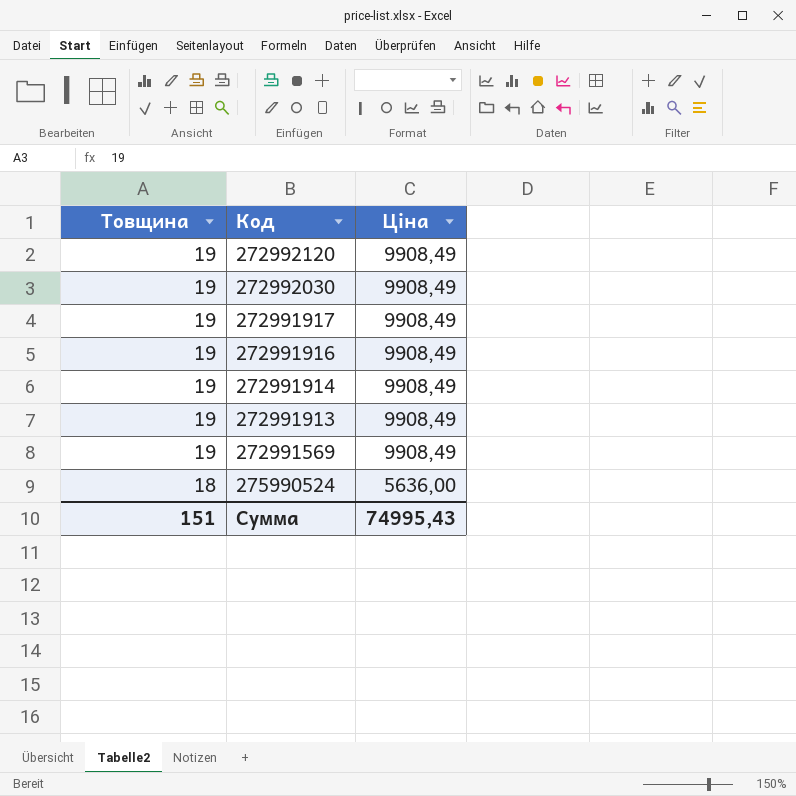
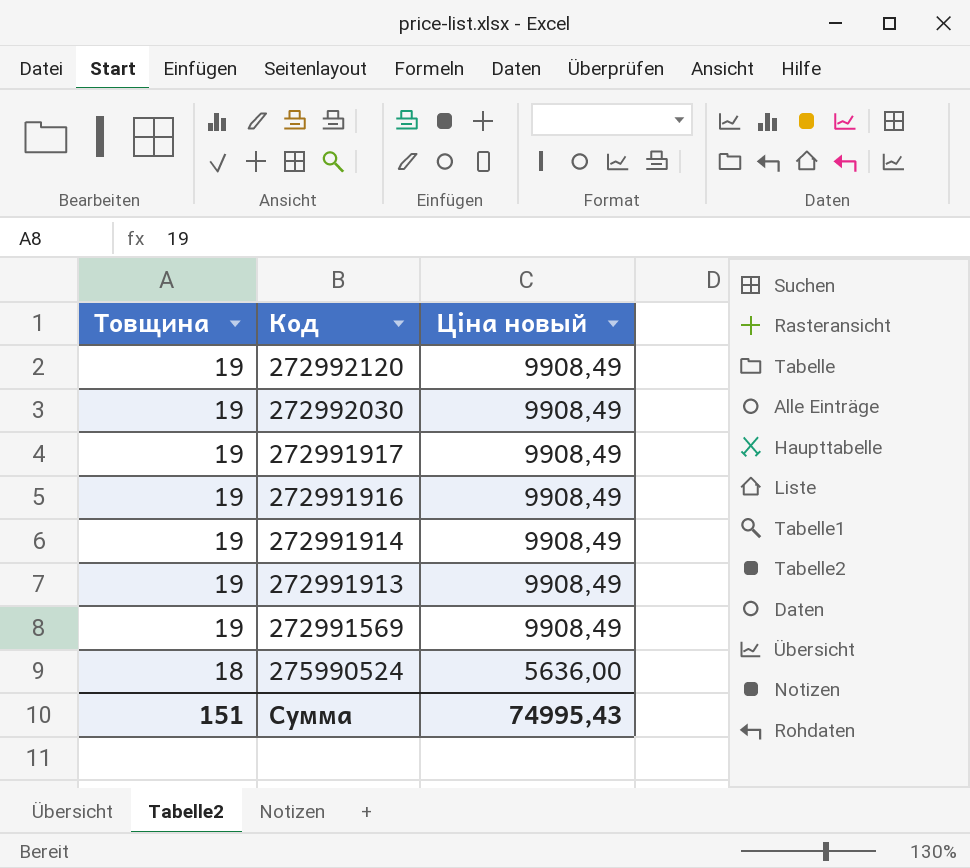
column name: Ціна -> Ціна новый

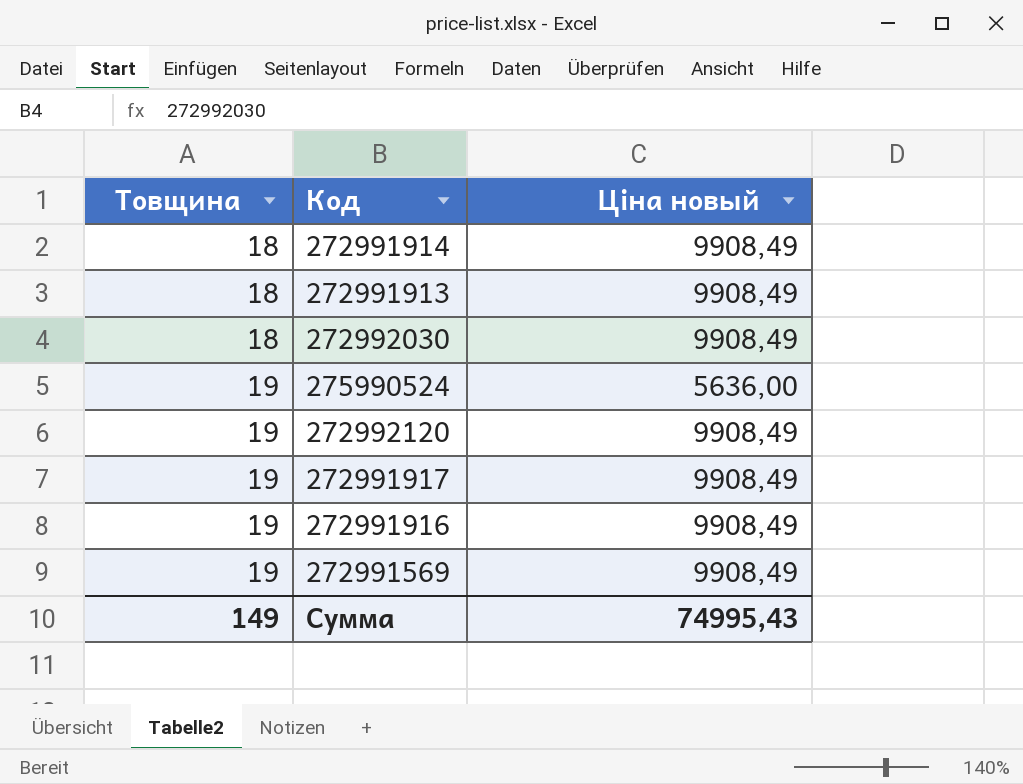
row order: Товщина descending -> Товщина ascending
272991914 | Товщина: 19 -> 18
272991913 | Товщина: 19 -> 18
272992030 | Товщина: 19 -> 18
275990524 | Товщина: 18 -> 19
Сумма | Товщина: 151 -> 149

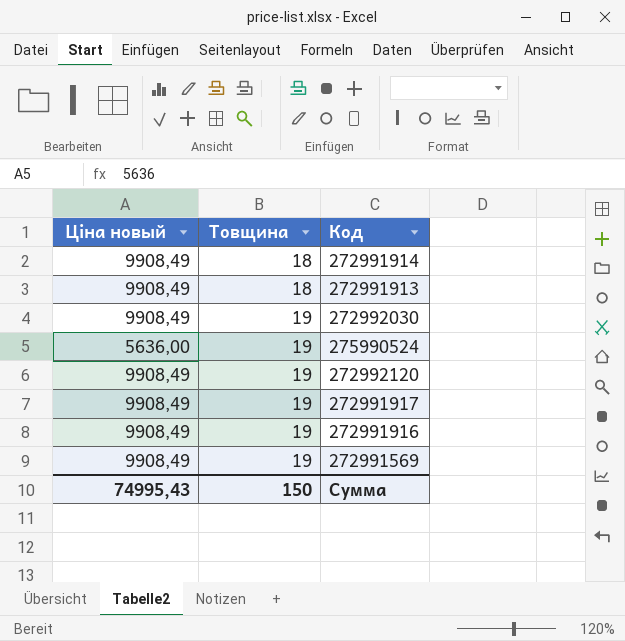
column Ціна новый | position: 3 -> 1
272992030 | Товщина: 18 -> 19
Сумма | Товщина: 149 -> 150

